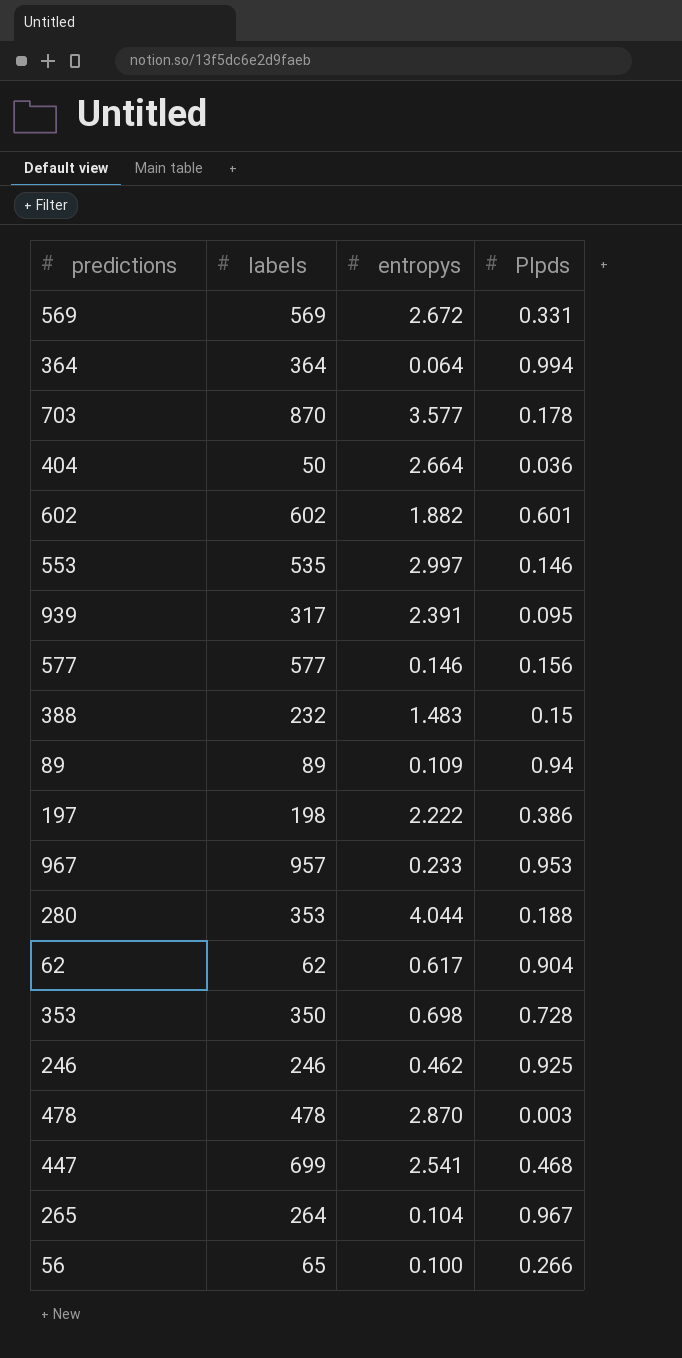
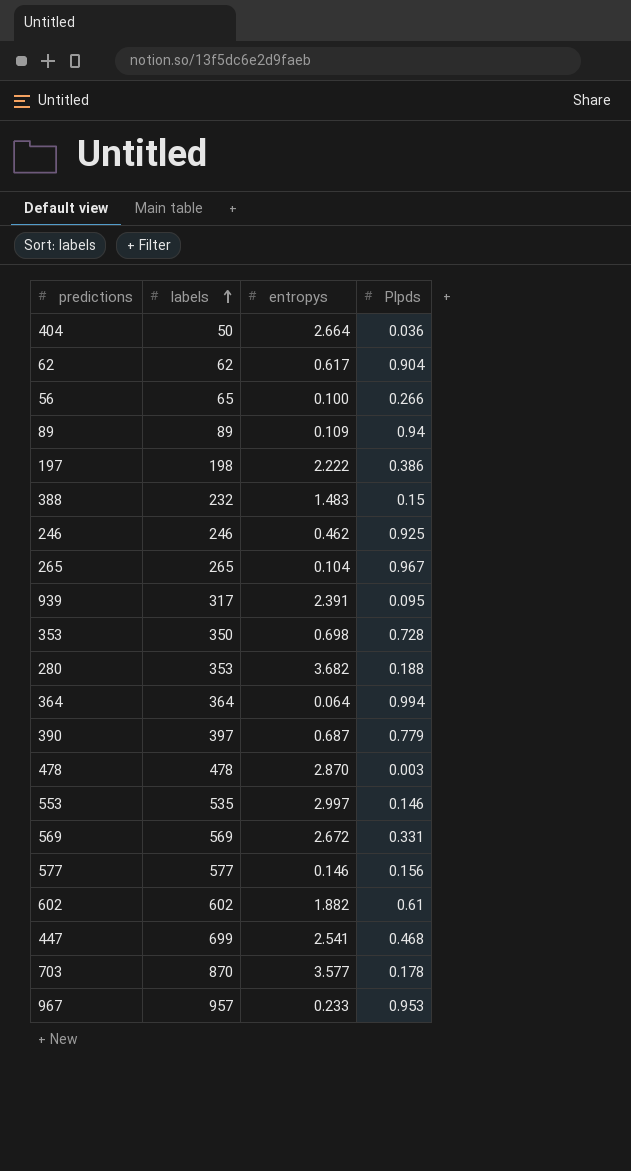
row order: none -> labels ascending
265 | labels: 264 -> 265
280 | entropys: 4.044 -> 3.682
row 390: none -> 397 | 0.687 | 0.779
602 | Plpds: 0.601 -> 0.61

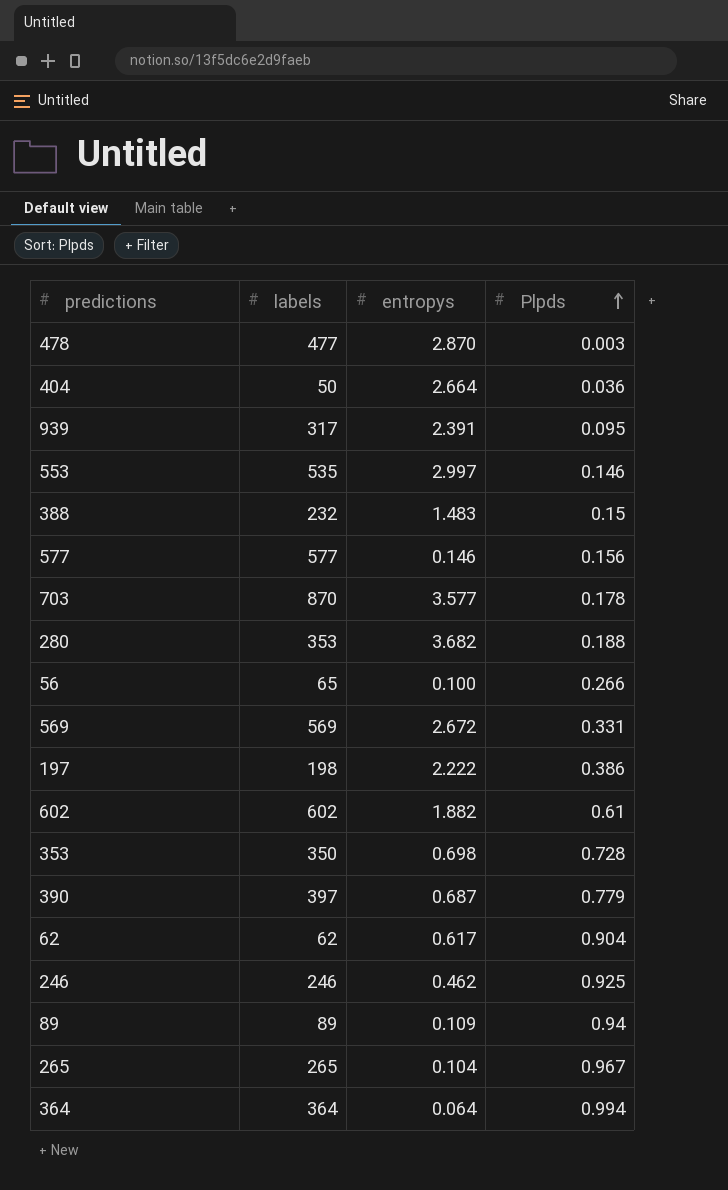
row order: labels ascending -> Plpds ascending
row 447: 699 | 2.541 | 0.468 -> none
row 967: 957 | 0.233 | 0.953 -> none
478 | labels: 478 -> 477

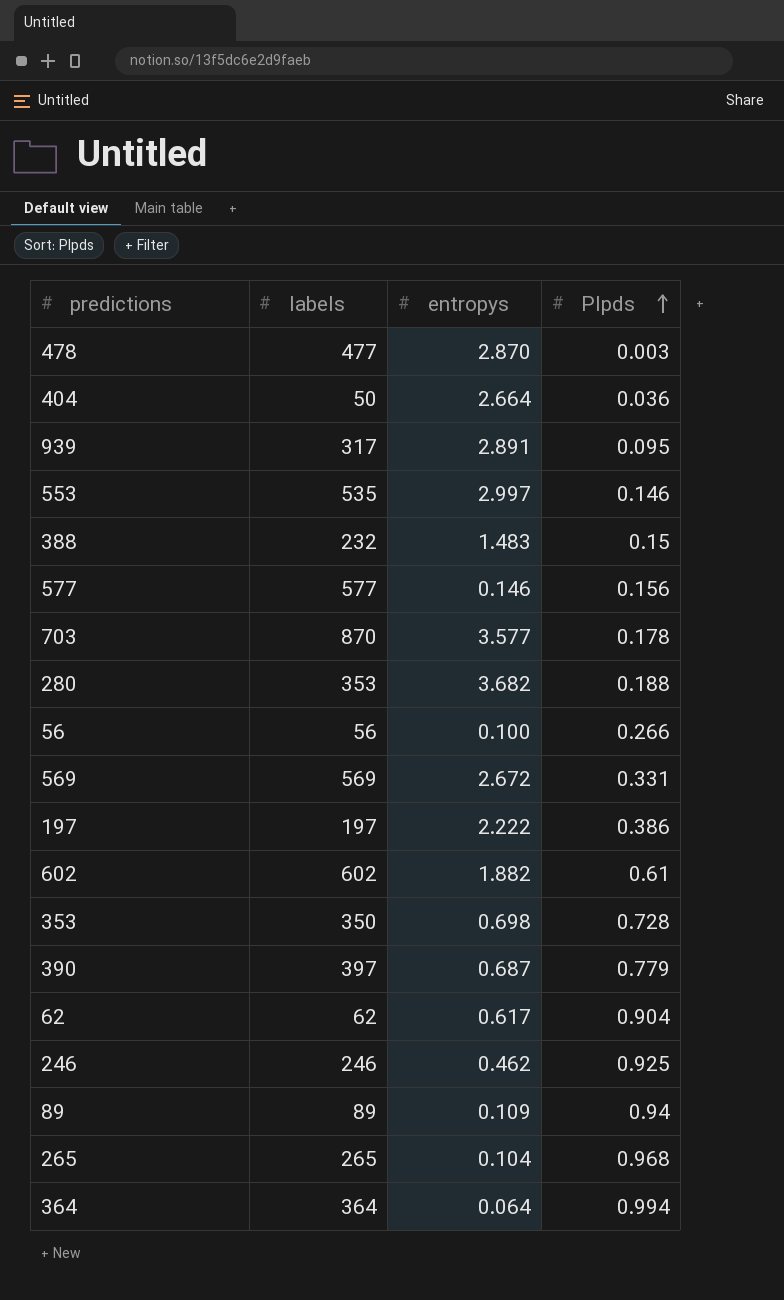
939 | entropys: 2.391 -> 2.891
56 | labels: 65 -> 56
197 | labels: 198 -> 197
265 | Plpds: 0.967 -> 0.968

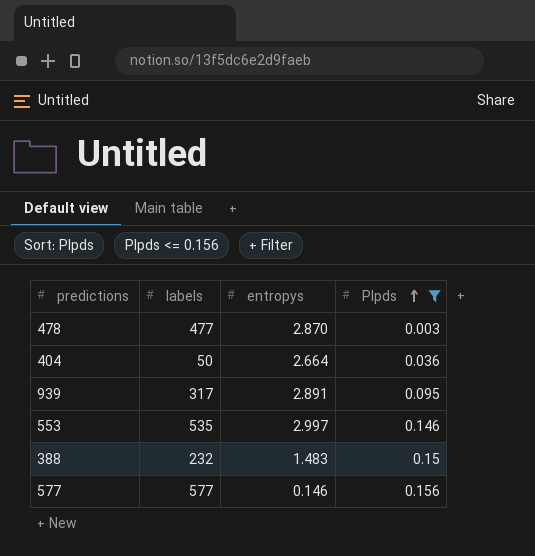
filter: none -> Plpds <= 0.156

